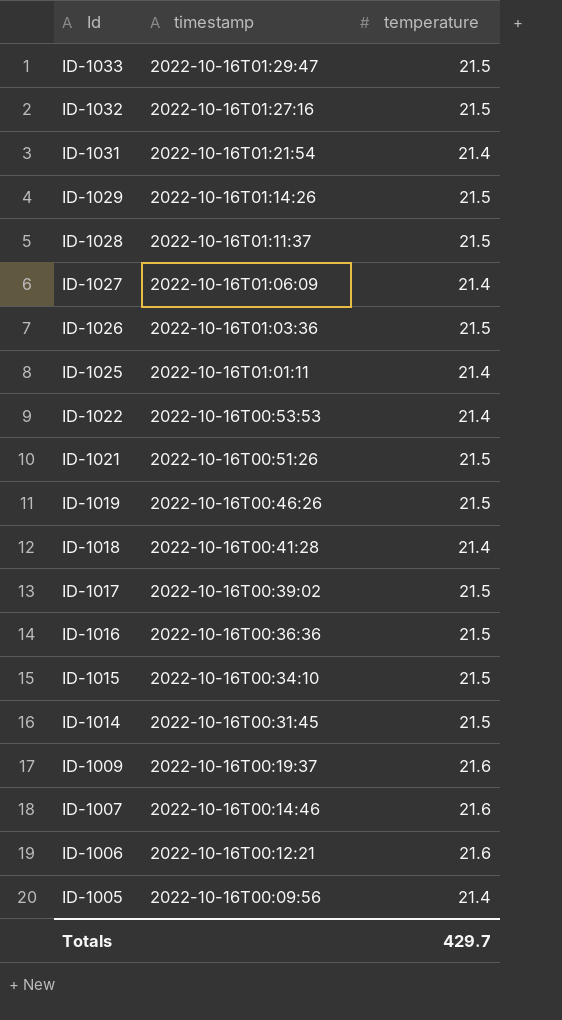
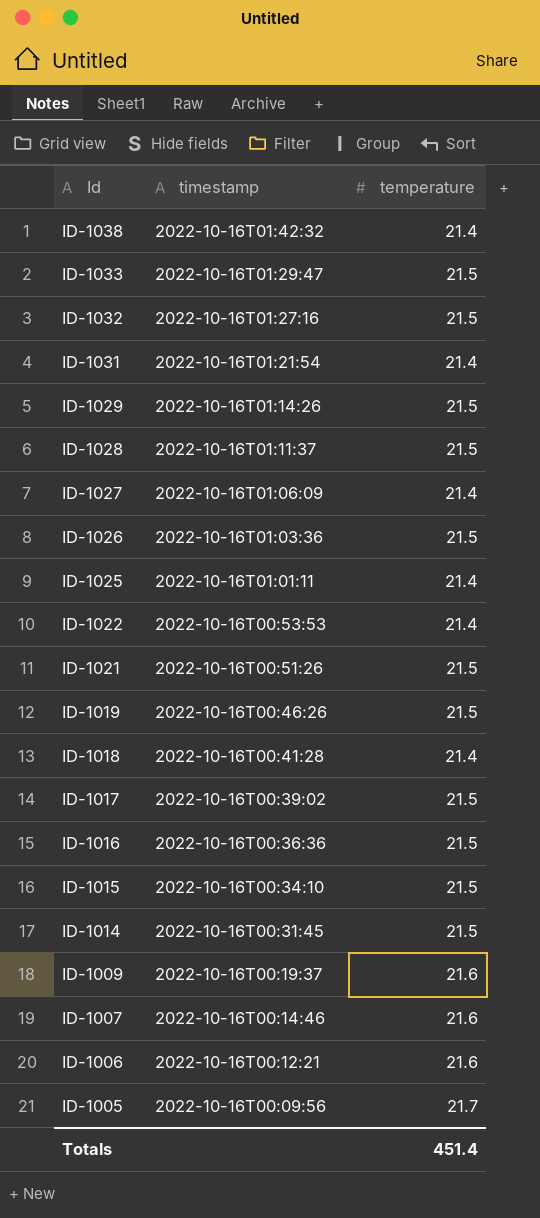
row ID-1038: none -> 2022-10-16T01:42:32 | 21.4
ID-1005 | temperature: 21.4 -> 21.7
Totals | temperature: 429.7 -> 451.4

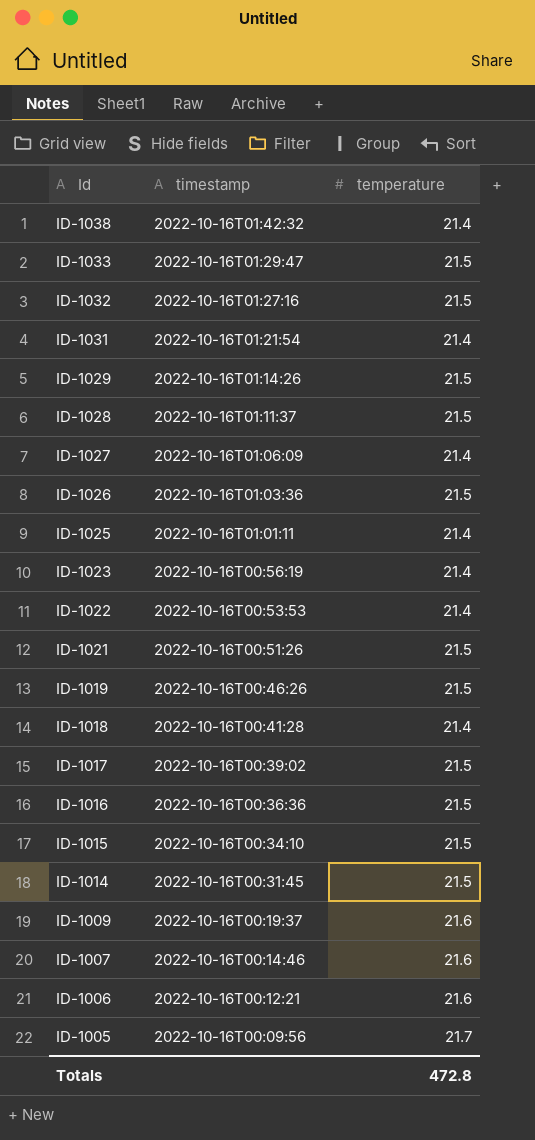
row ID-1023: none -> 2022-10-16T00:56:19 | 21.4
Totals | temperature: 451.4 -> 472.8

